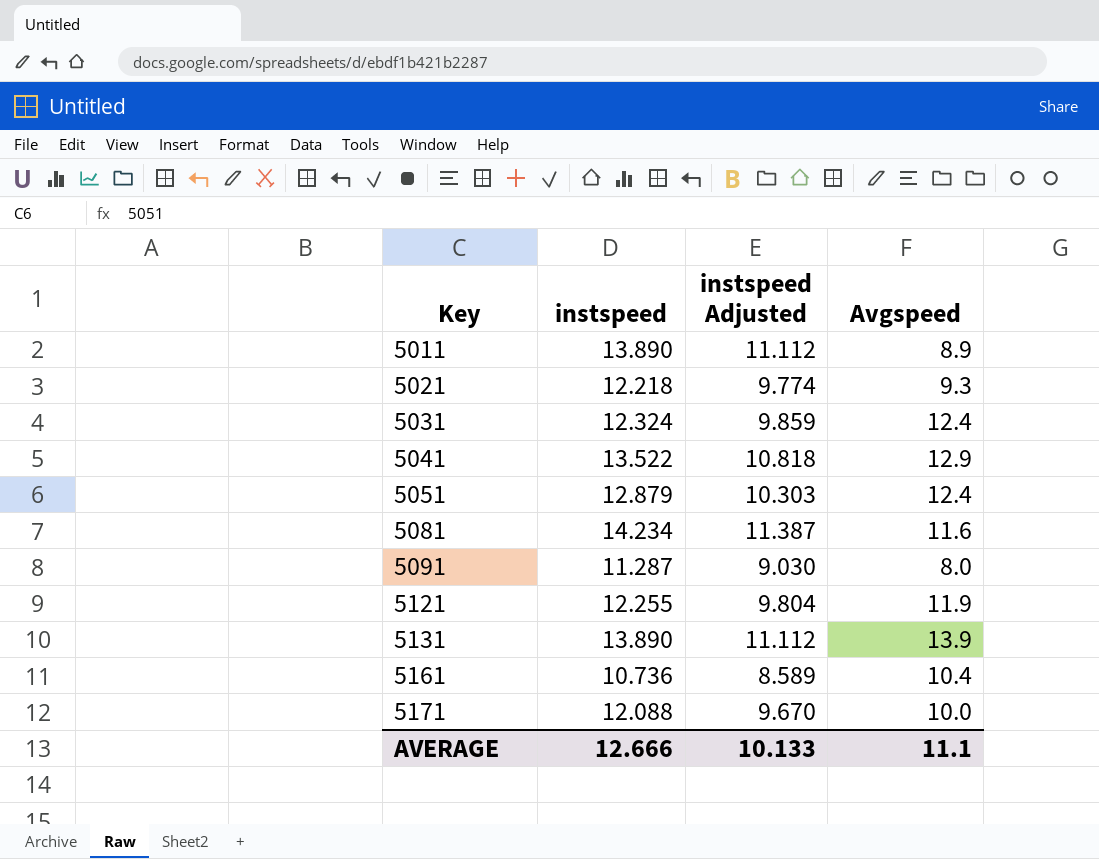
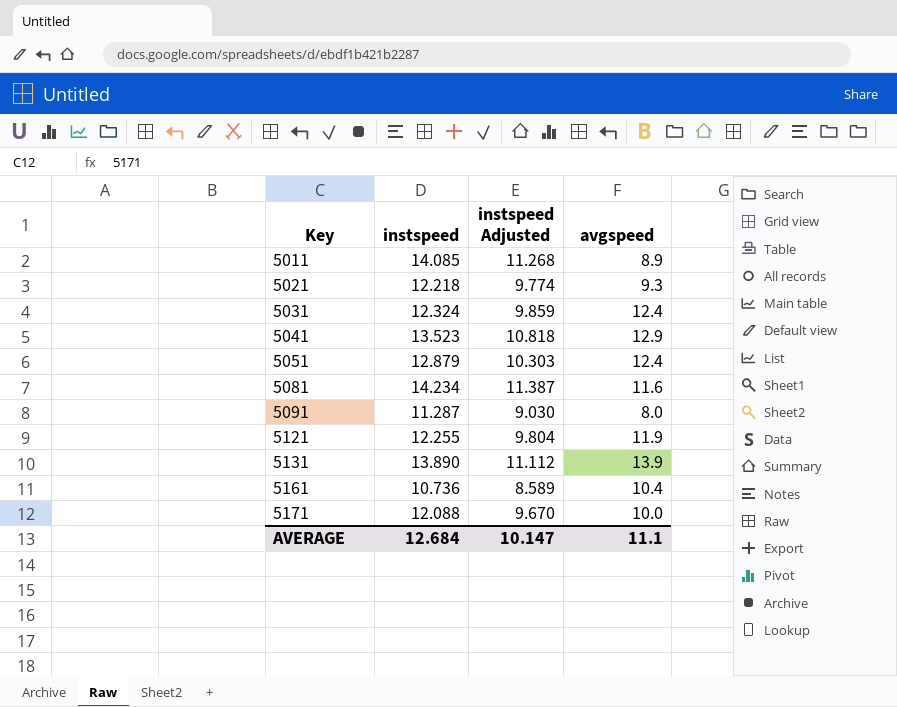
column name: Avgspeed -> avgspeed
5011 | instspeed: 13.890 -> 14.085
5011 | instspeed Adjusted: 11.112 -> 11.268
5041 | instspeed: 13.522 -> 13.523
AVERAGE | instspeed: 12.666 -> 12.684
AVERAGE | instspeed Adjusted: 10.133 -> 10.147

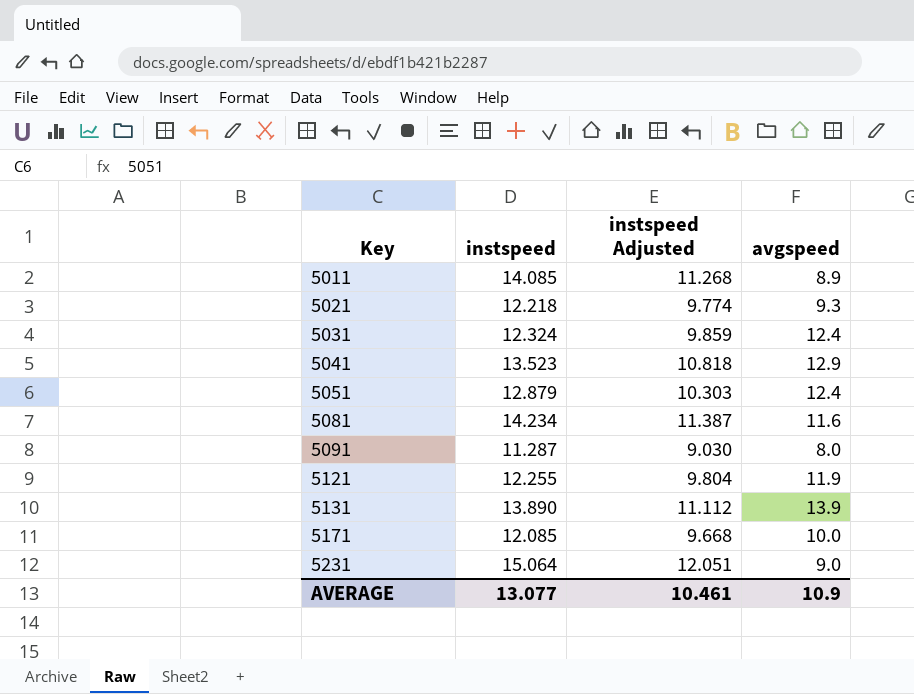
row 5161: 10.736 | 8.589 | 10.4 -> none
5171 | instspeed: 12.088 -> 12.085
5171 | instspeed Adjusted: 9.670 -> 9.668
row 5231: none -> 15.064 | 12.051 | 9.0
AVERAGE | instspeed: 12.684 -> 13.077
AVERAGE | instspeed Adjusted: 10.147 -> 10.461
AVERAGE | avgspeed: 11.1 -> 10.9

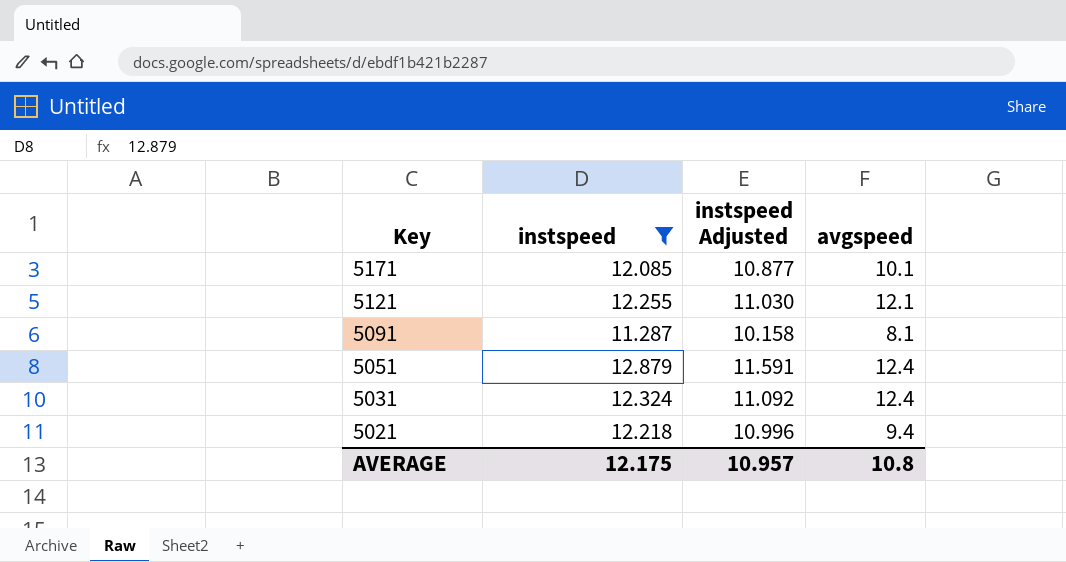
filter: none -> instspeed <= 12.879
row order: Key ascending -> Key descending
column instspeed Adjusted | formula: [instspeed] * 0.8 -> [instspeed] * 0.9
5171 | avgspeed: 10.0 -> 10.1
5121 | avgspeed: 11.9 -> 12.1
5091 | avgspeed: 8.0 -> 8.1
5021 | avgspeed: 9.3 -> 9.4
AVERAGE | instspeed: 13.077 -> 12.175
AVERAGE | instspeed Adjusted: 10.461 -> 10.957
AVERAGE | avgspeed: 10.9 -> 10.8

